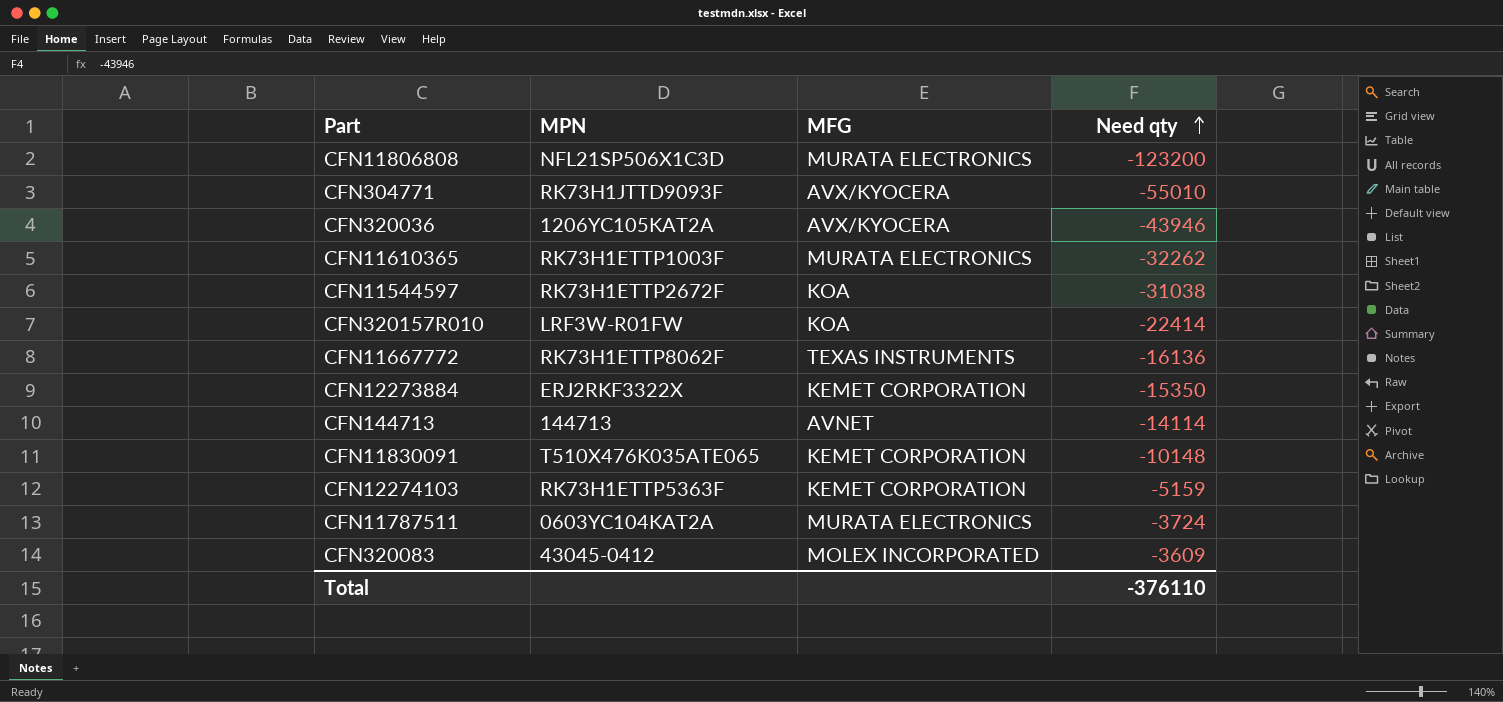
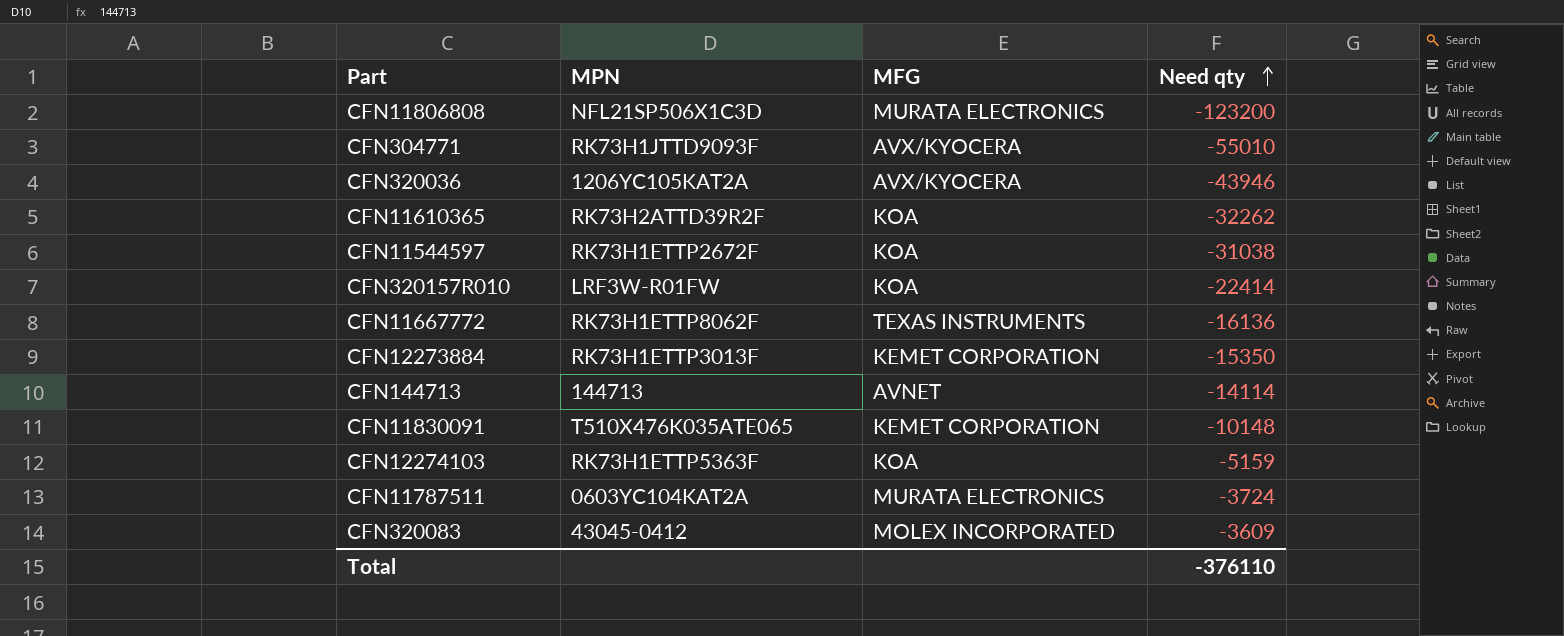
CFN11610365 | MPN: RK73H1ETTP1003F -> RK73H2ATTD39R2F
CFN11610365 | MFG: MURATA ELECTRONICS -> KOA
CFN12273884 | MPN: ERJ2RKF3322X -> RK73H1ETTP3013F
CFN12274103 | MFG: KEMET CORPORATION -> KOA

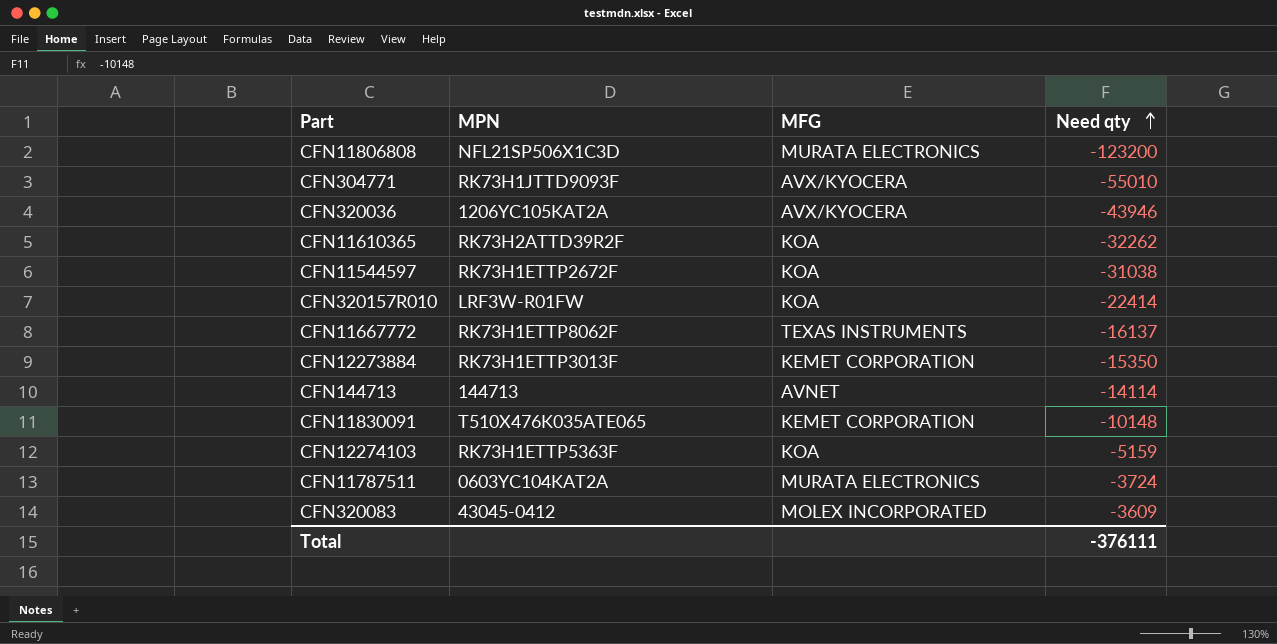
CFN11667772 | Need qty: -16136 -> -16137
Total | Need qty: -376110 -> -376111

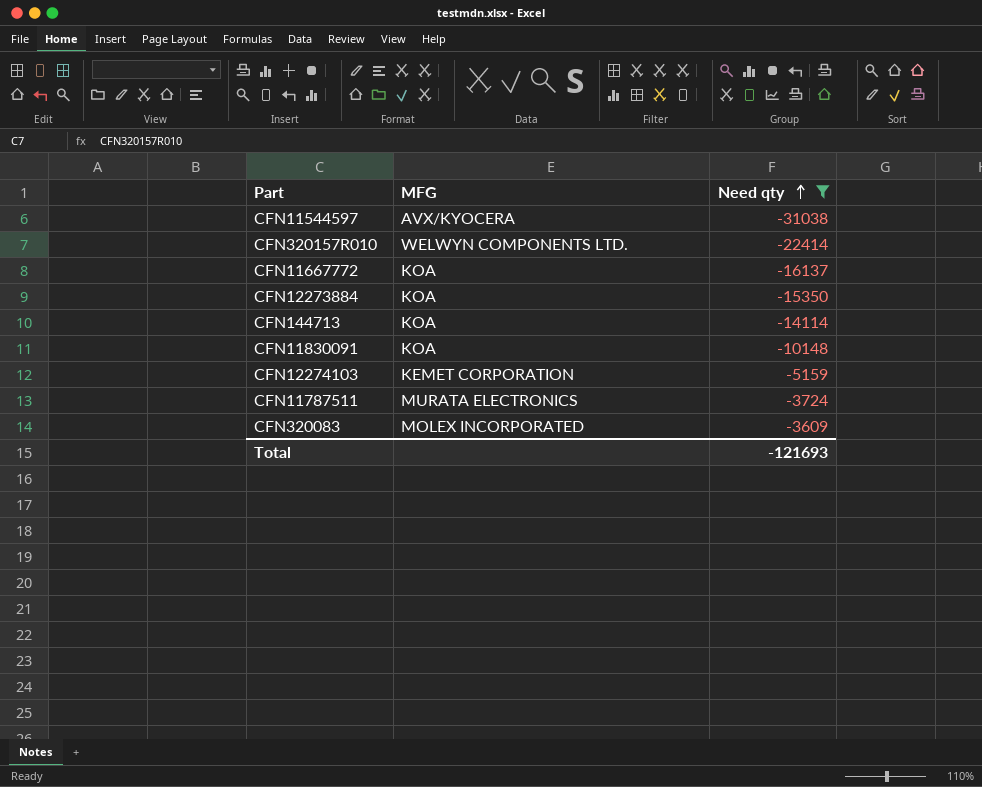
filter: none -> Need qty >= -31038
column MPN | position: 2 -> none
CFN11544597 | MFG: KOA -> AVX/KYOCERA
CFN320157R010 | MFG: KOA -> WELWYN COMPONENTS LTD.
CFN11667772 | MFG: TEXAS INSTRUMENTS -> KOA
CFN12273884 | MFG: KEMET CORPORATION -> KOA
CFN144713 | MFG: AVNET -> KOA
CFN11830091 | MFG: KEMET CORPORATION -> KOA
CFN12274103 | MFG: KOA -> KEMET CORPORATION
Total | Need qty: -376111 -> -121693

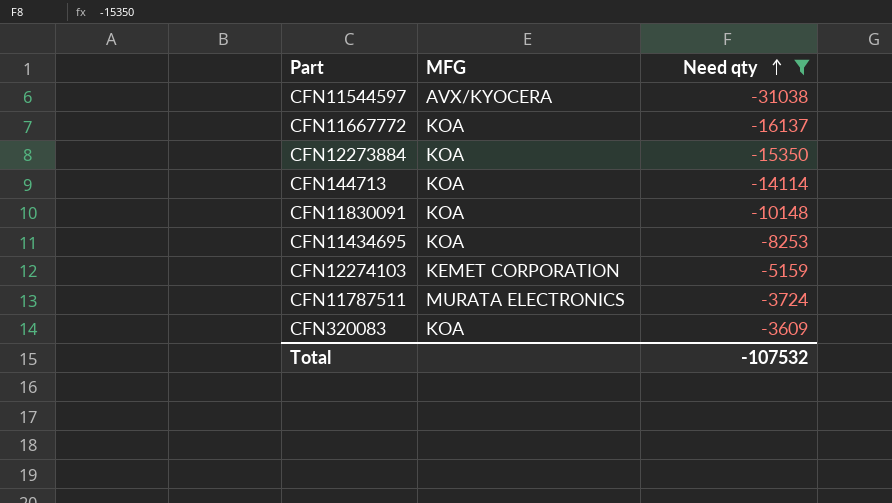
row CFN320157R010: WELWYN COMPONENTS LTD. | -22414 -> none
row CFN11434695: none -> KOA | -8253
CFN320083 | MFG: MOLEX INCORPORATED -> KOA
Total | Need qty: -121693 -> -107532

